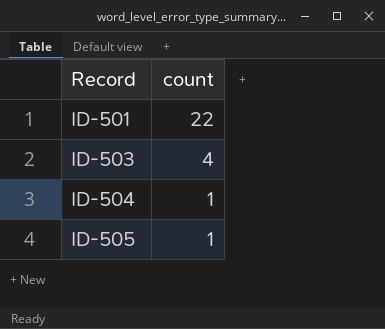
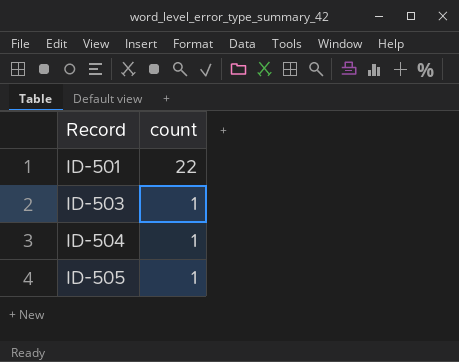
ID-503 | count: 4 -> 1

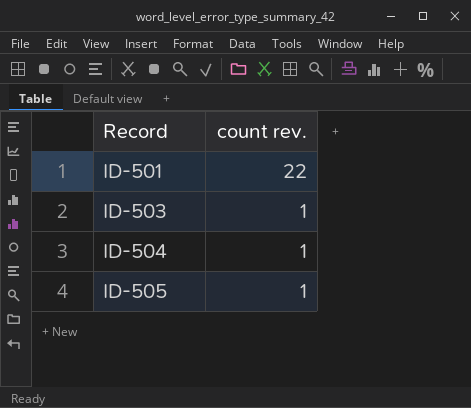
column name: count -> count rev.

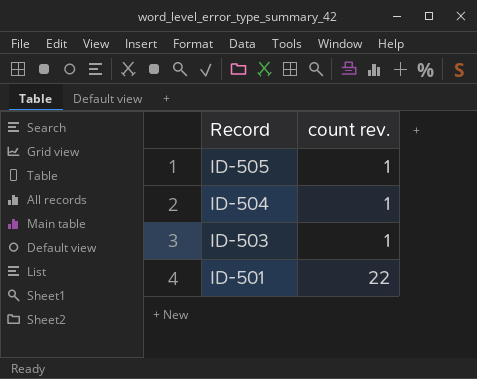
row order: Record ascending -> Record descending

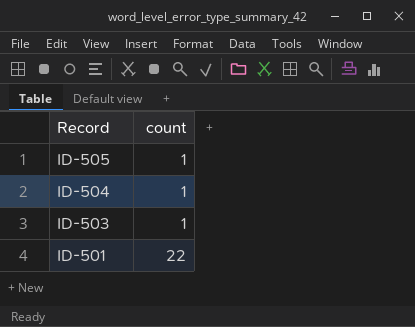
column name: count rev. -> count

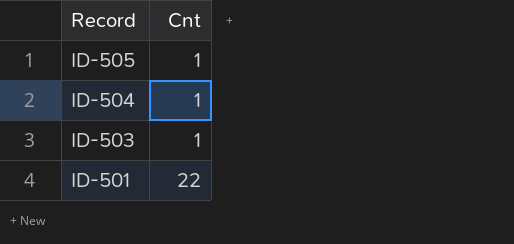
column name: count -> Cnt

